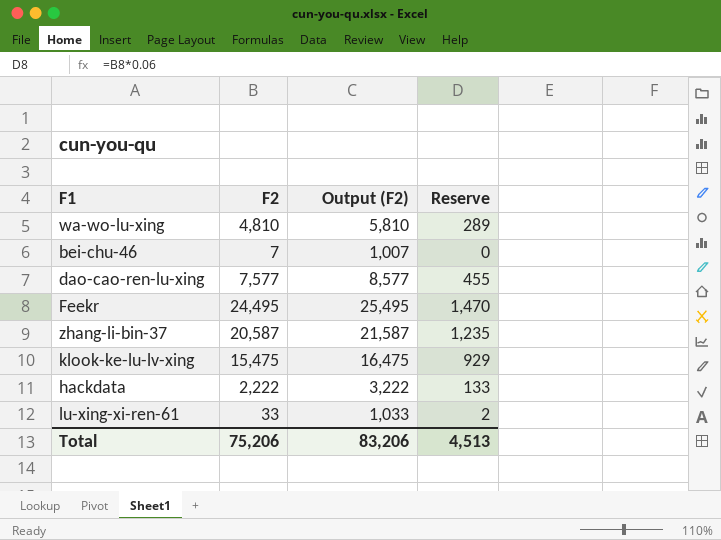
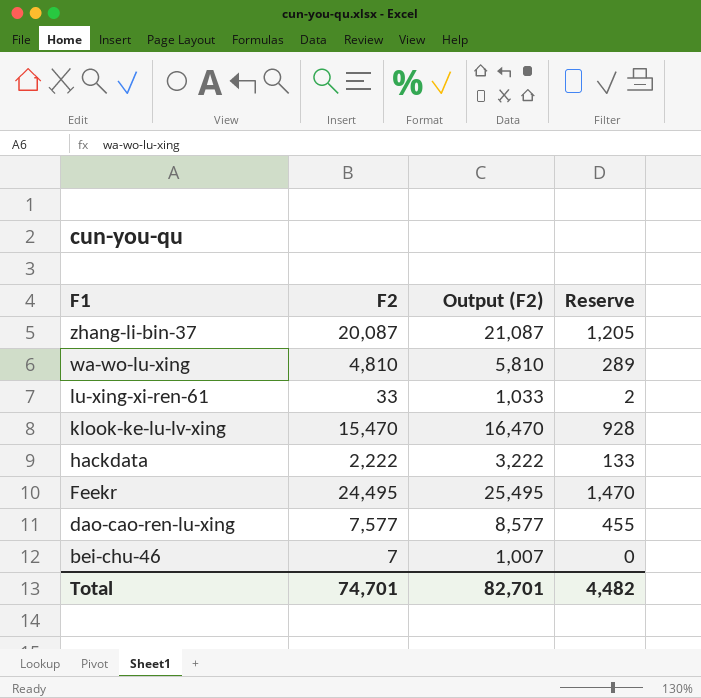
row order: none -> F1 descending
zhang-li-bin-37 | F2: 20,587 -> 20,087
zhang-li-bin-37 | Output (F2): 21,587 -> 21,087
zhang-li-bin-37 | Reserve: 1,235 -> 1,205
klook-ke-lu-lv-xing | F2: 15,475 -> 15,470
klook-ke-lu-lv-xing | Output (F2): 16,475 -> 16,470
klook-ke-lu-lv-xing | Reserve: 929 -> 928
Total | F2: 75,206 -> 74,701
Total | Output (F2): 83,206 -> 82,701
Total | Reserve: 4,513 -> 4,482

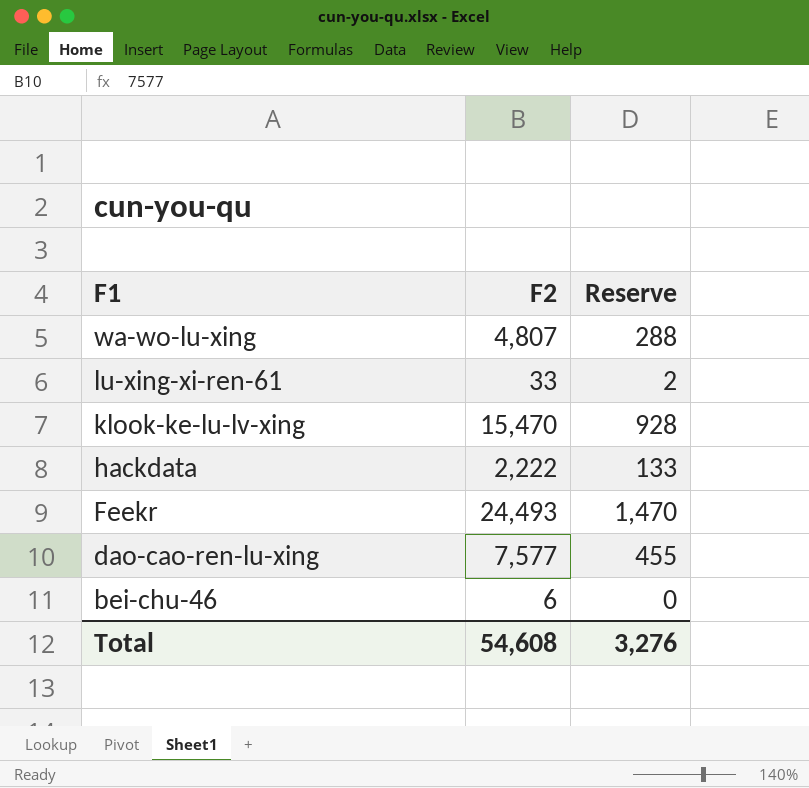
column Output (F2) | formula: [F2] + 1000 -> none
row zhang-li-bin-37: 20,087 | 21,087 | 1,205 -> none
wa-wo-lu-xing | F2: 4,810 -> 4,807
wa-wo-lu-xing | Reserve: 289 -> 288
Feekr | F2: 24,495 -> 24,493
bei-chu-46 | F2: 7 -> 6
Total | F2: 74,701 -> 54,608
Total | Reserve: 4,482 -> 3,276

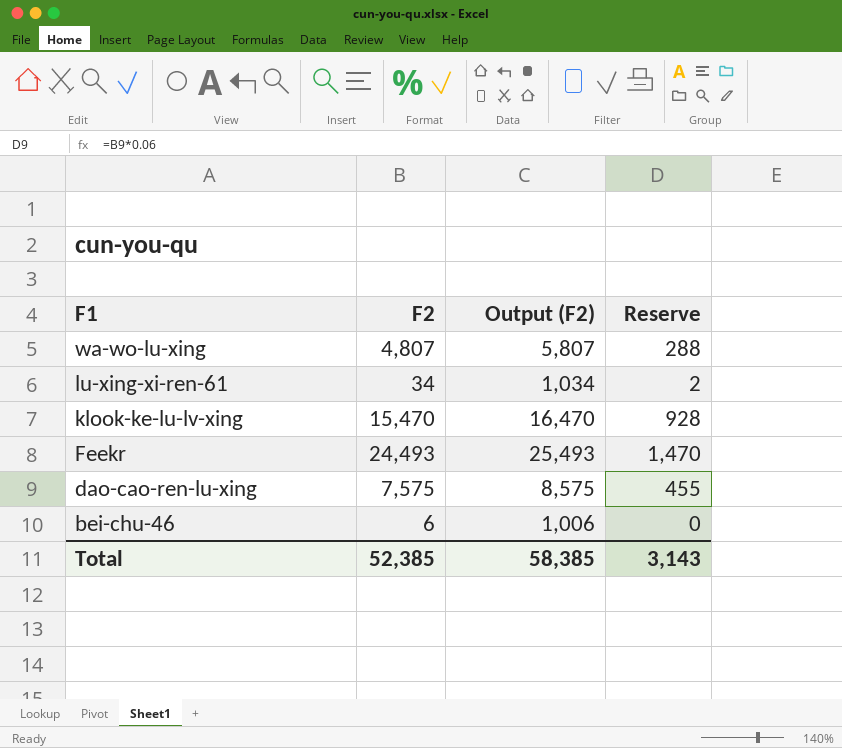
column Output (F2) | formula: none -> [F2] + 1000
row hackdata: 2,222 | 133 -> none
lu-xing-xi-ren-61 | F2: 33 -> 34
dao-cao-ren-lu-xing | F2: 7,577 -> 7,575
Total | F2: 54,608 -> 52,385
Total | Reserve: 3,276 -> 3,143

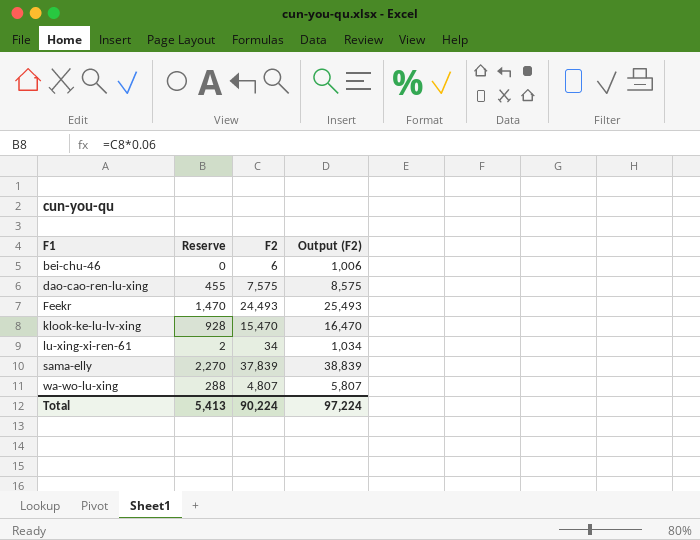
row order: F1 descending -> F1 ascending
column Reserve | position: 4 -> 2
row sama-elly: none -> 2,270 | 37,839 | 38,839
Total | Reserve: 3,143 -> 5,413
Total | F2: 52,385 -> 90,224
Total | Output (F2): 58,385 -> 97,224

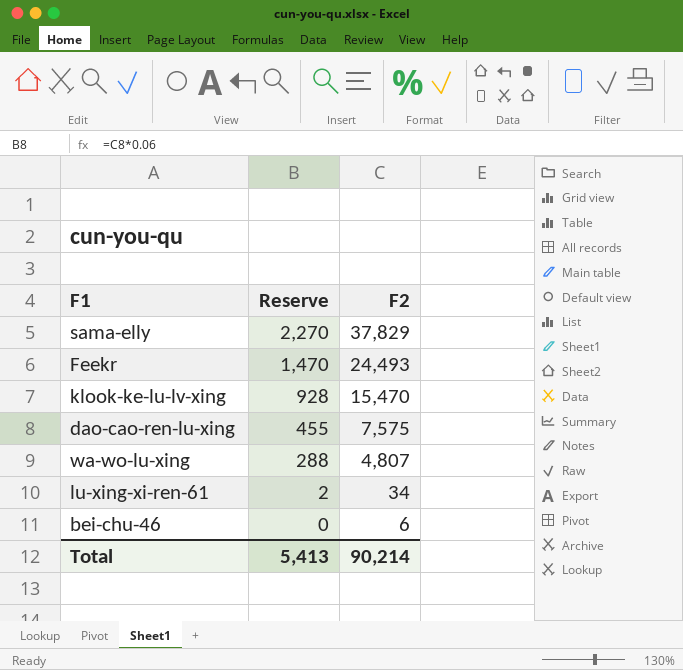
row order: F1 ascending -> Reserve descending
column Output (F2) | formula: [F2] + 1000 -> none
sama-elly | F2: 37,839 -> 37,829
Total | F2: 90,224 -> 90,214

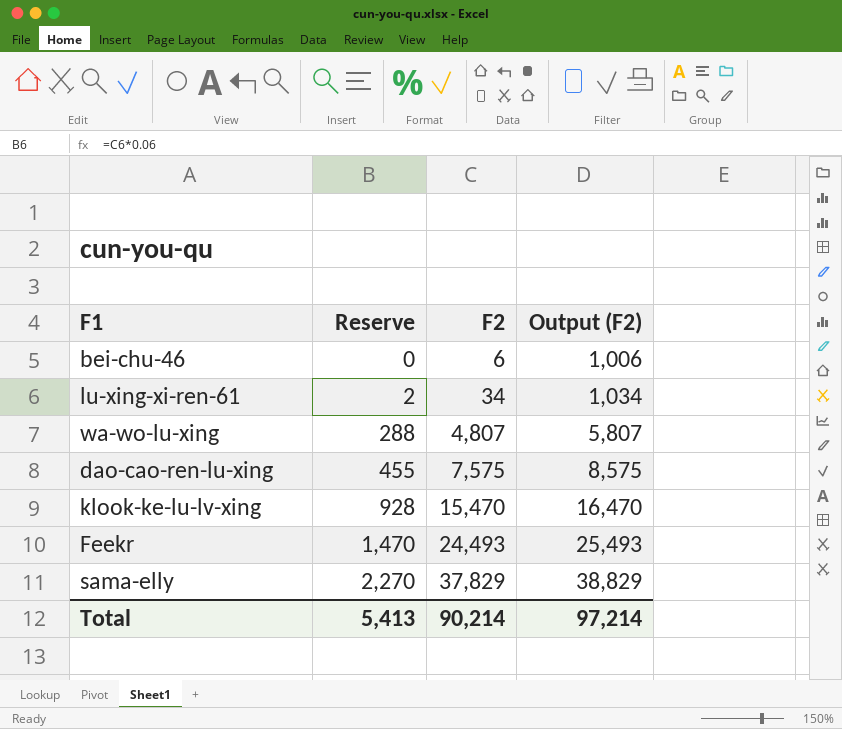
row order: Reserve descending -> Reserve ascending
column Output (F2) | formula: none -> [F2] + 1000

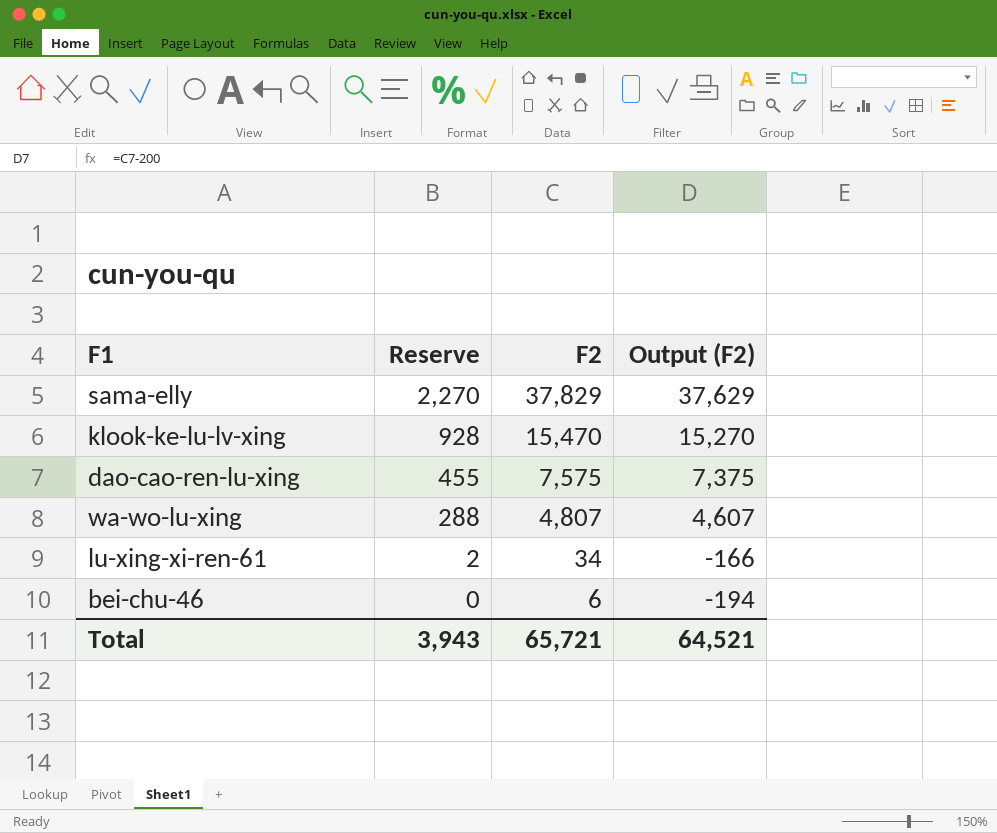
row order: Reserve ascending -> Reserve descending
column Output (F2) | formula: [F2] + 1000 -> [F2] - 200
row Feekr: 1,470 | 24,493 | 25,493 -> none
Total | Reserve: 5,413 -> 3,943
Total | F2: 90,214 -> 65,721
Total | Output (F2): 97,214 -> 64,521

